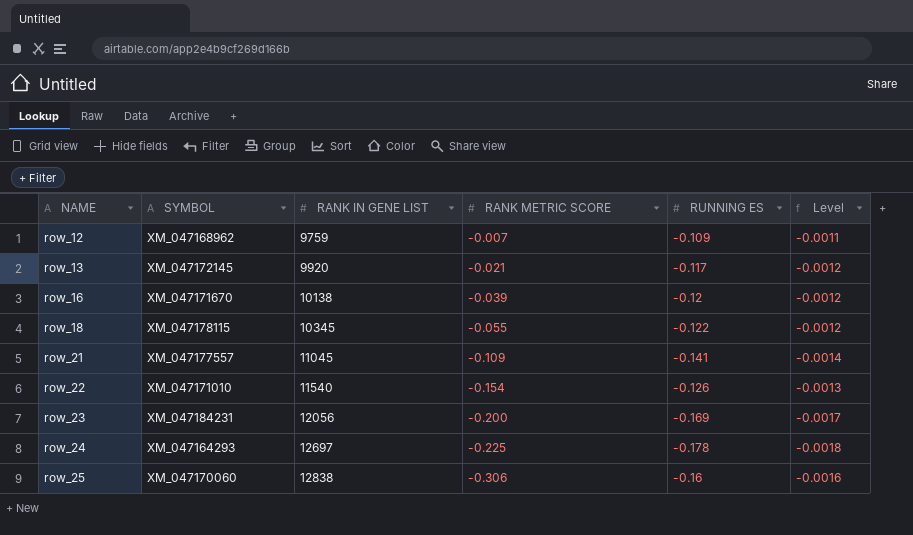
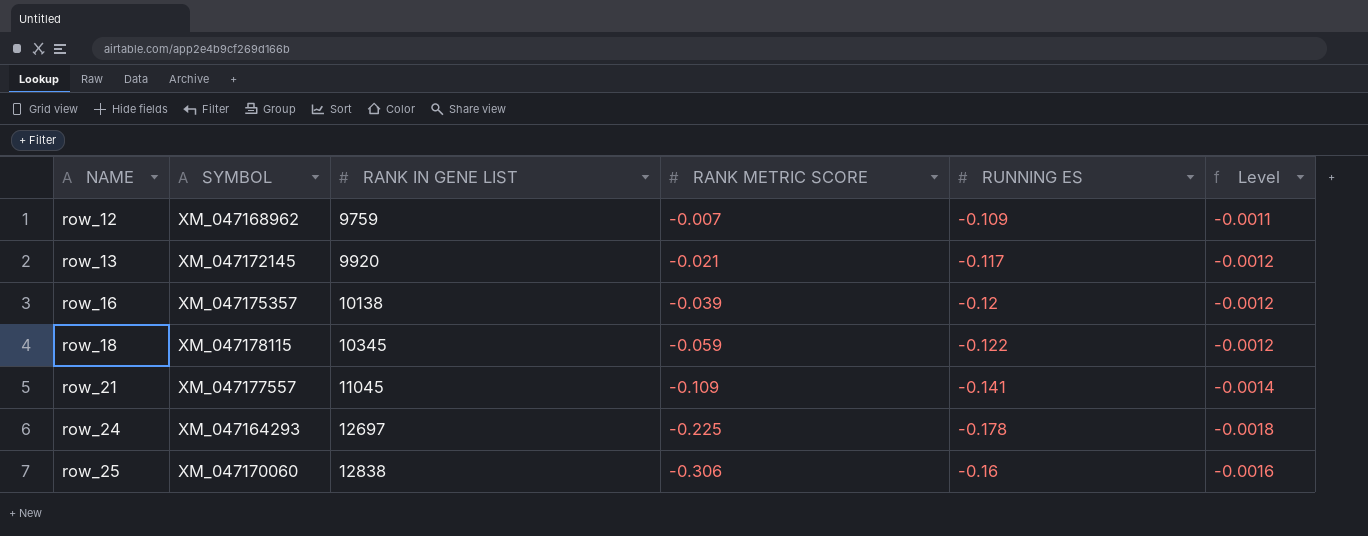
row row_22: XM_047171010 | 11540 | -0.154 | -0.126 | -0.0013 -> none
row row_23: XM_047184231 | 12056 | -0.200 | -0.169 | -0.0017 -> none
row_16 | SYMBOL: XM_047171670 -> XM_047175357
row_18 | RANK METRIC SCORE: -0.055 -> -0.059

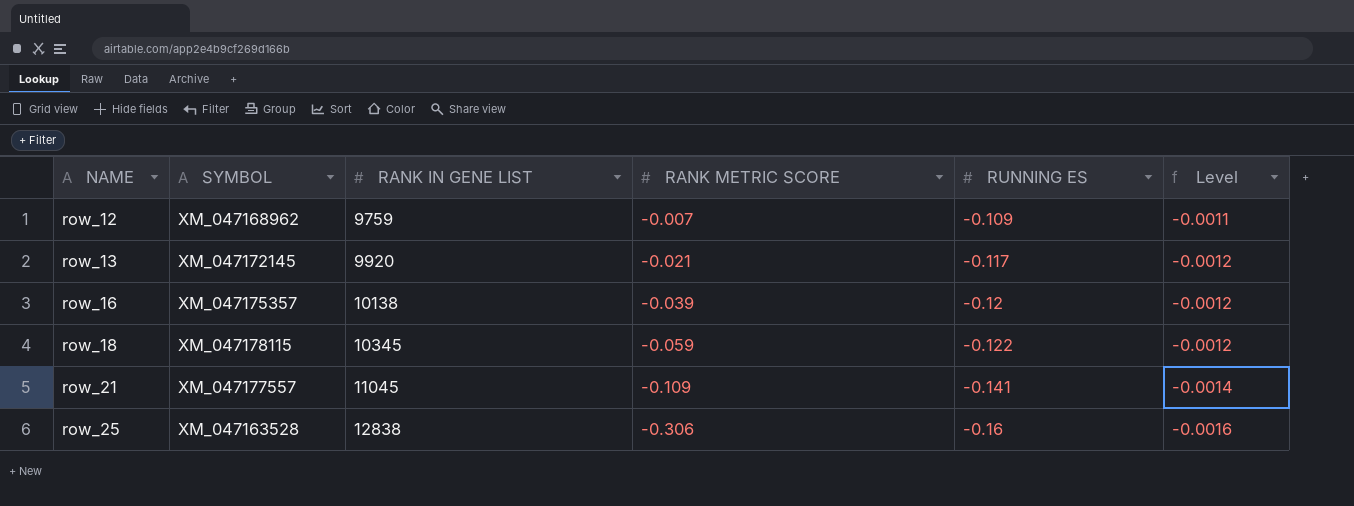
row row_24: XM_047164293 | 12697 | -0.225 | -0.178 | -0.0018 -> none
row_25 | SYMBOL: XM_047170060 -> XM_047163528

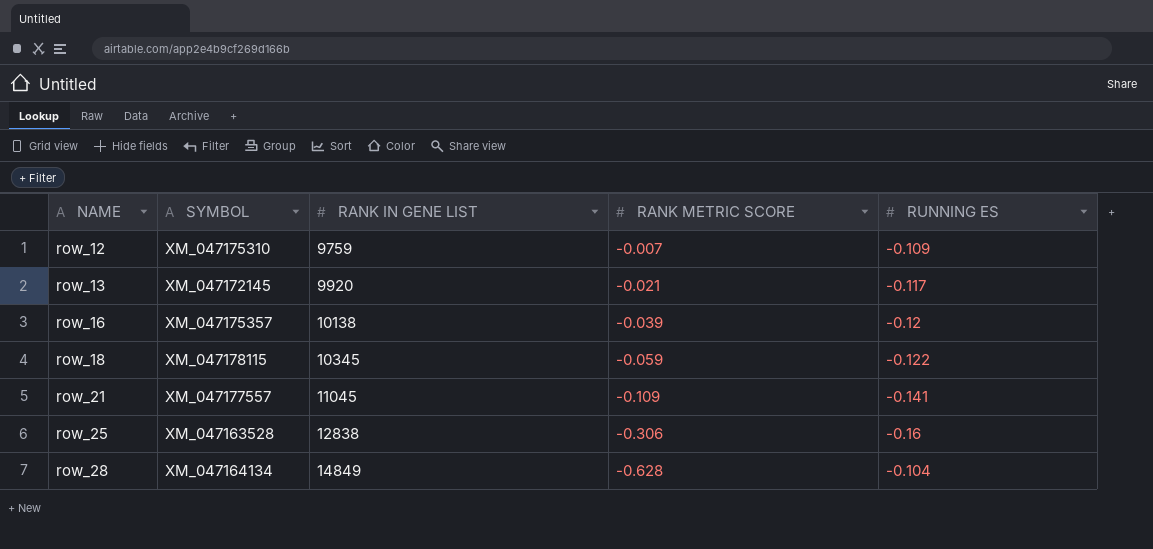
column Level | formula: [RUNNING ES] * 0.01 -> none
row_12 | SYMBOL: XM_047168962 -> XM_047175310
row row_28: none -> XM_047164134 | 14849 | -0.628 | -0.104

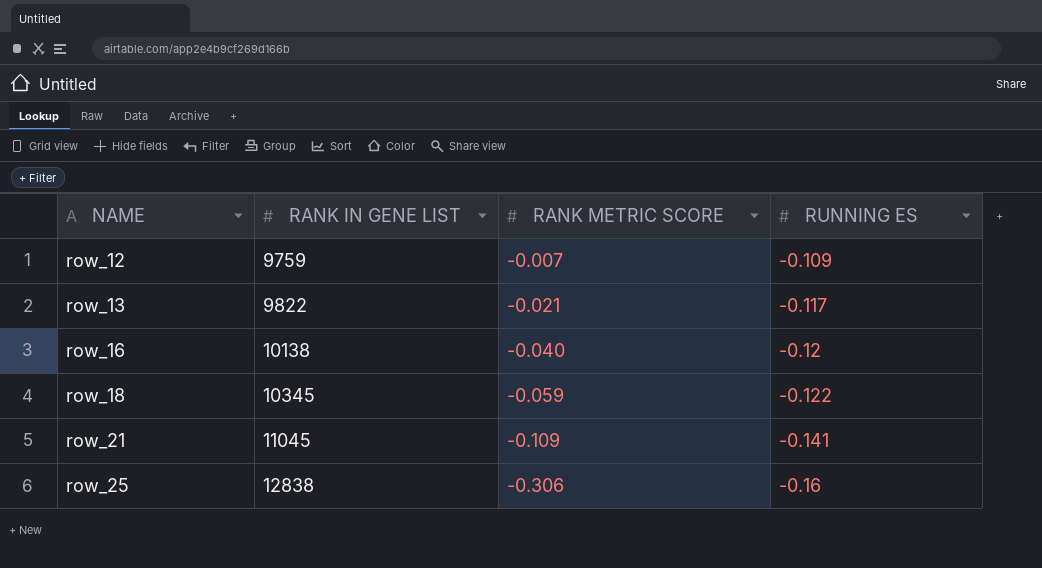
column SYMBOL | position: 2 -> none
row row_28: XM_047164134 | 14849 | -0.628 | -0.104 -> none
row_13 | RANK IN GENE LIST: 9920 -> 9822
row_16 | RANK METRIC SCORE: -0.039 -> -0.040

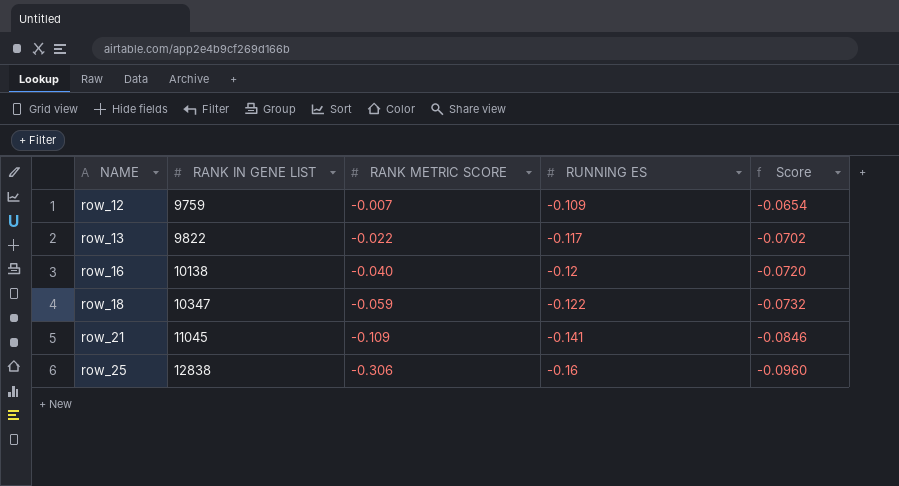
column Score | formula: none -> [RUNNING ES] * 0.6
row_13 | RANK METRIC SCORE: -0.021 -> -0.022
row_18 | RANK IN GENE LIST: 10345 -> 10347

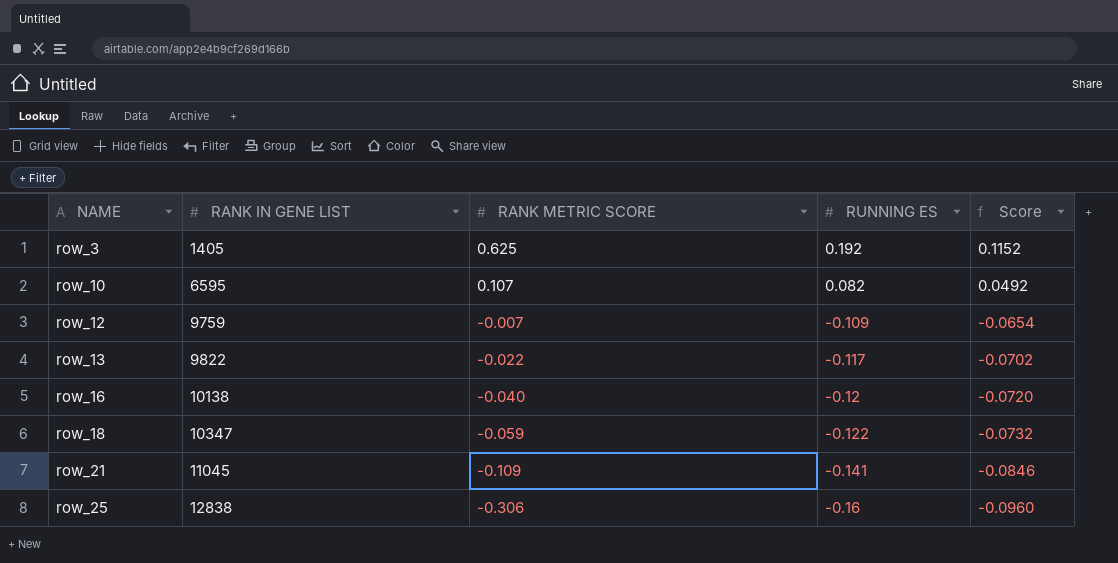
row row_3: none -> 1405 | 0.625 | 0.192 | 0.1152
row row_10: none -> 6595 | 0.107 | 0.082 | 0.0492

